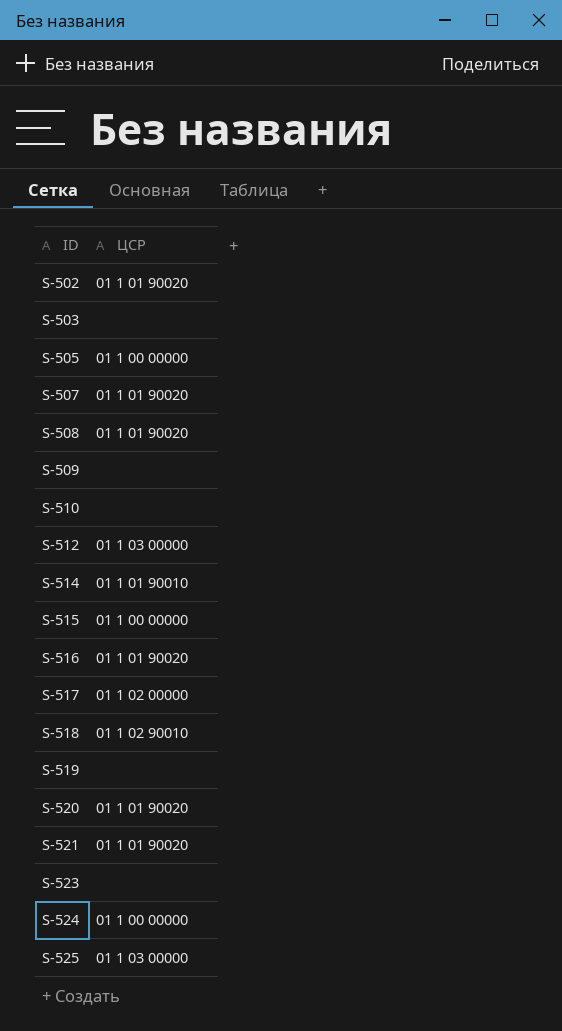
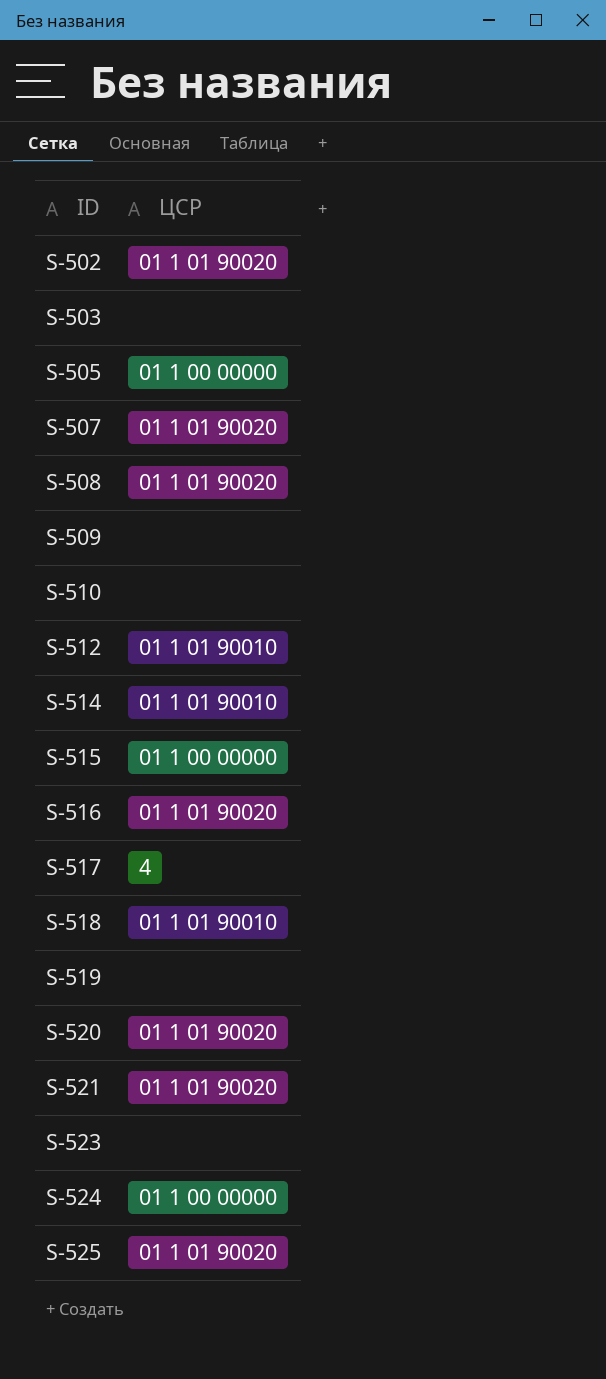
S-512 | ЦСР: 01 1 03 00000 -> 01 1 01 90010
S-517 | ЦСР: 01 1 02 00000 -> 4
S-518 | ЦСР: 01 1 02 90010 -> 01 1 01 90010
S-525 | ЦСР: 01 1 03 00000 -> 01 1 01 90020

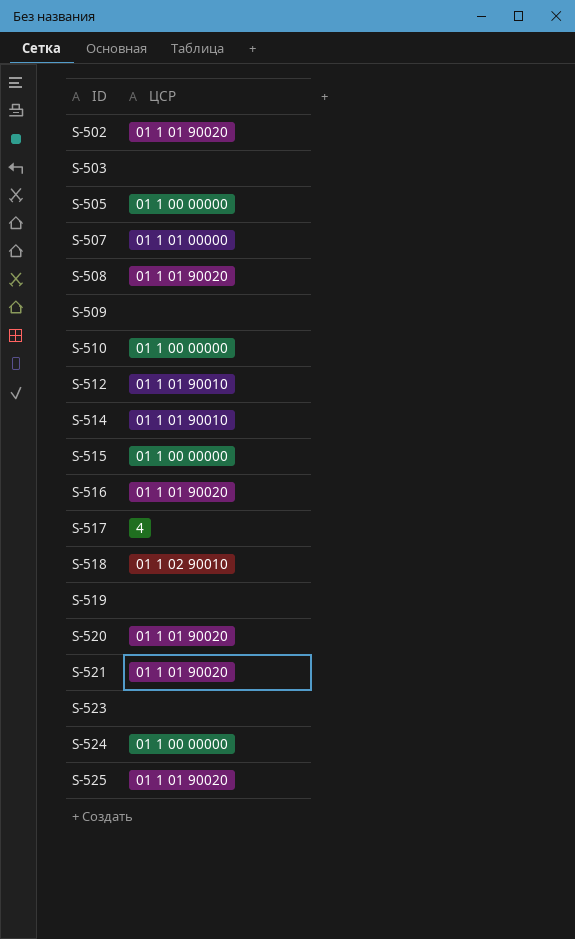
S-507 | ЦСР: 01 1 01 90020 -> 01 1 01 00000
S-510 | ЦСР: none -> 01 1 00 00000
S-518 | ЦСР: 01 1 01 90010 -> 01 1 02 90010

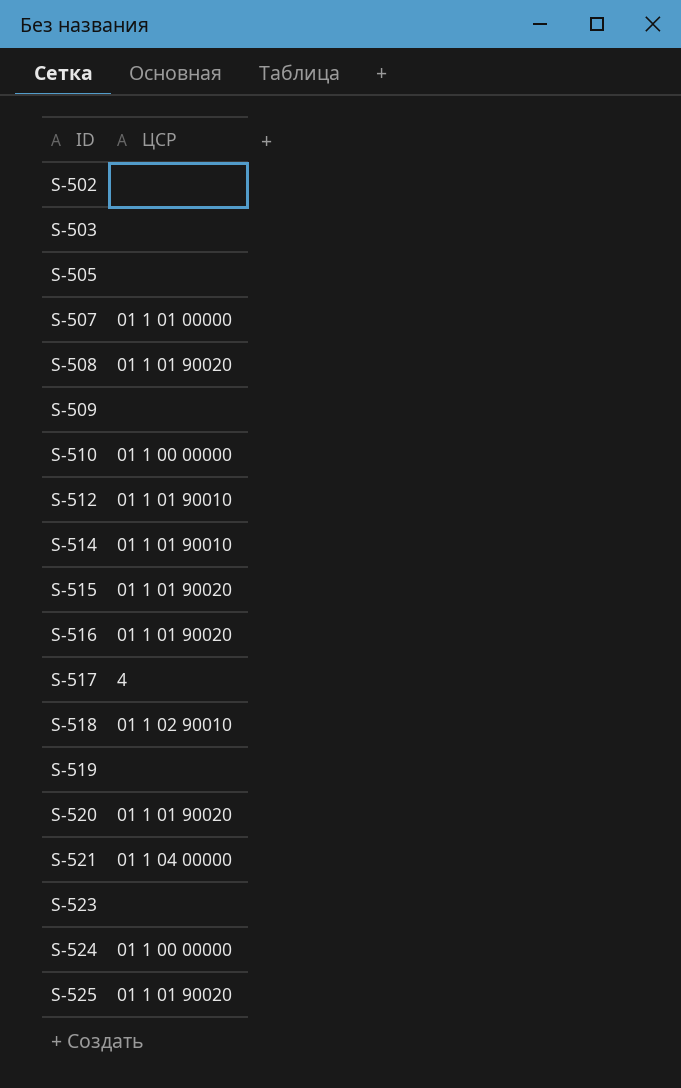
S-502 | ЦСР: 01 1 01 90020 -> none
S-505 | ЦСР: 01 1 00 00000 -> none
S-515 | ЦСР: 01 1 00 00000 -> 01 1 01 90020
S-521 | ЦСР: 01 1 01 90020 -> 01 1 04 00000

